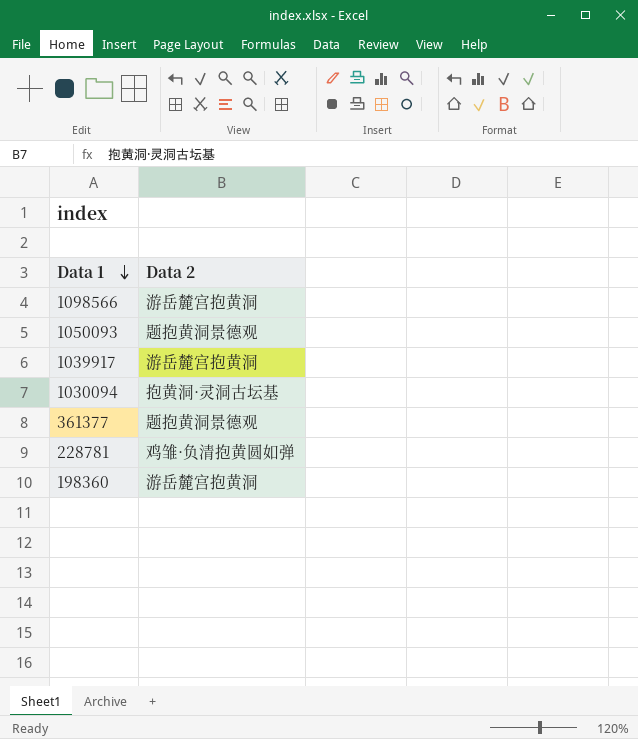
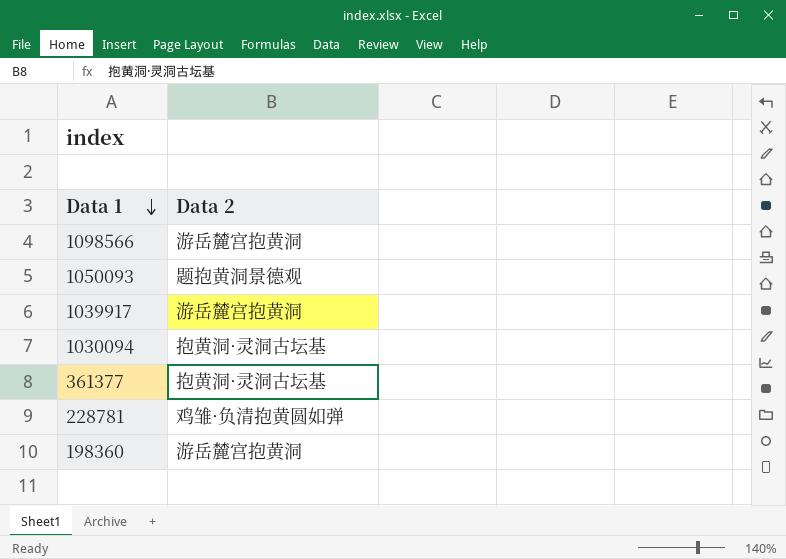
361377 | Data 2: 题抱黄洞景德观 -> 抱黄洞·灵洞古坛基

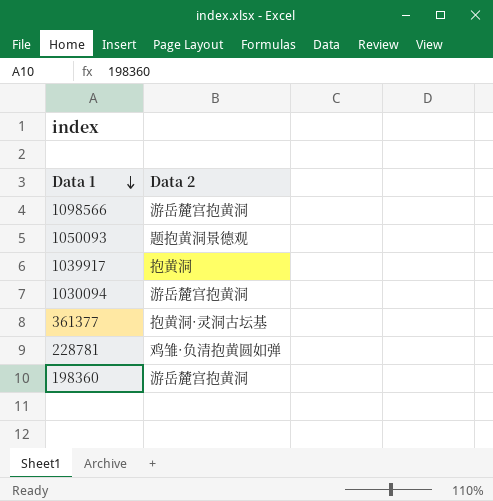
1039917 | Data 2: 游岳麓宫抱黄洞 -> 抱黄洞
1030094 | Data 2: 抱黄洞·灵洞古坛基 -> 游岳麓宫抱黄洞

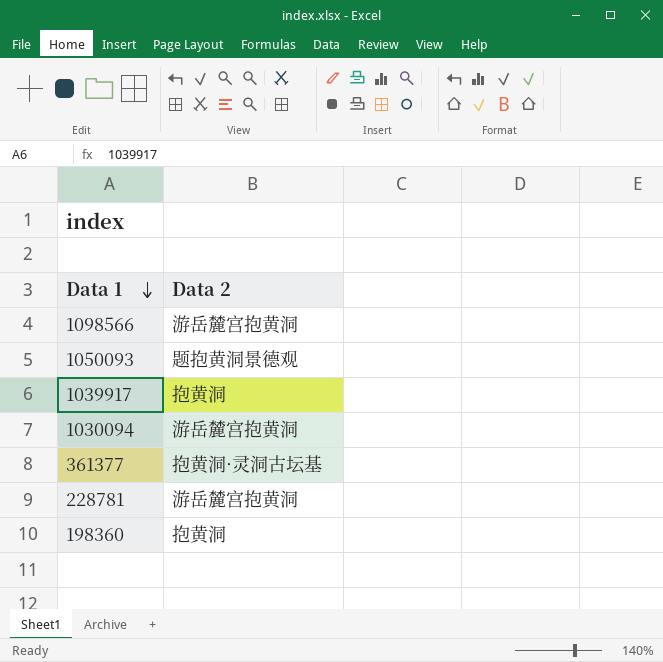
228781 | Data 2: 鸡雏·负清抱黄圆如弹 -> 游岳麓宫抱黄洞
198360 | Data 2: 游岳麓宫抱黄洞 -> 抱黄洞

